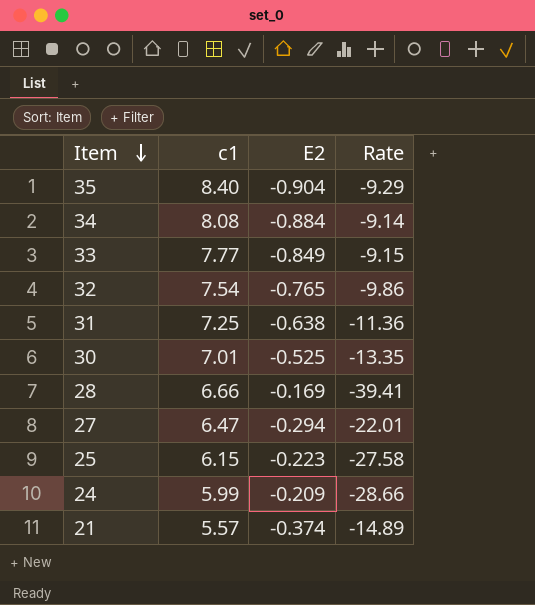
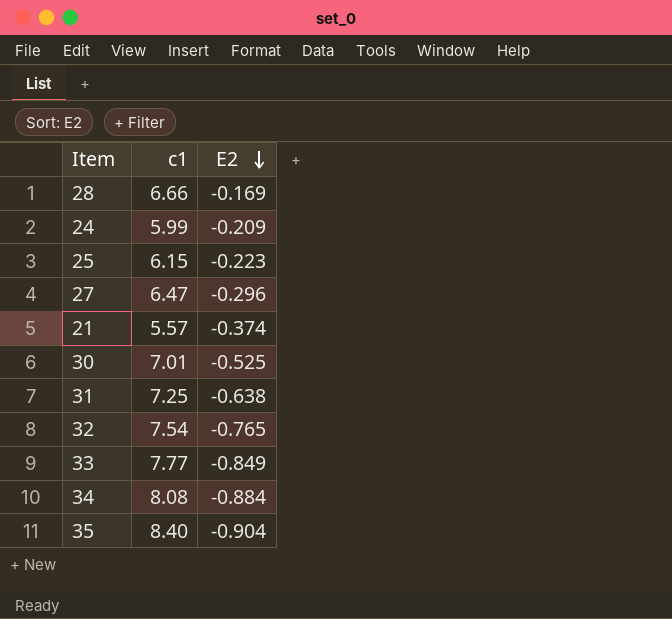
row order: Item descending -> E2 descending
column Rate | formula: [c1] / [E2] -> none
27 | E2: -0.294 -> -0.296

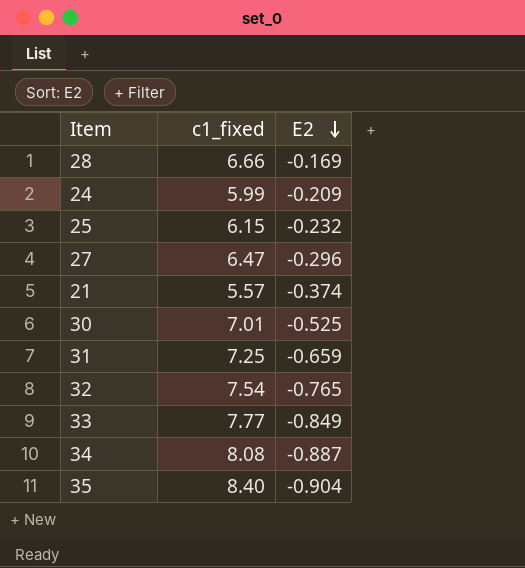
column name: c1 -> c1_fixed
25 | E2: -0.223 -> -0.232
31 | E2: -0.638 -> -0.659
34 | E2: -0.884 -> -0.887

